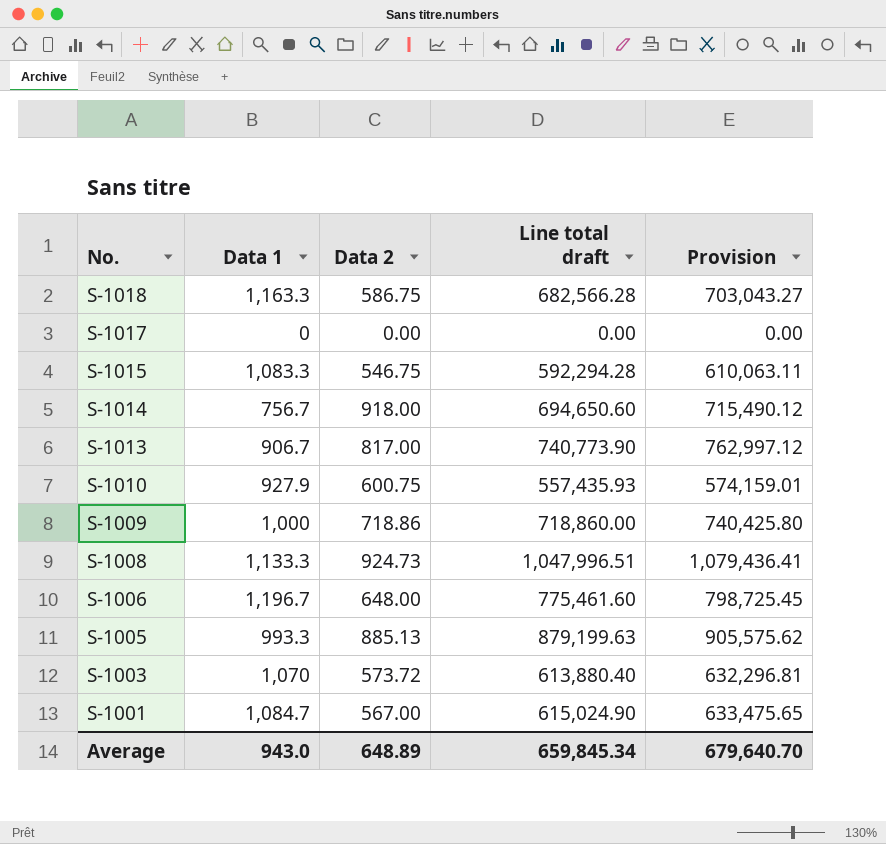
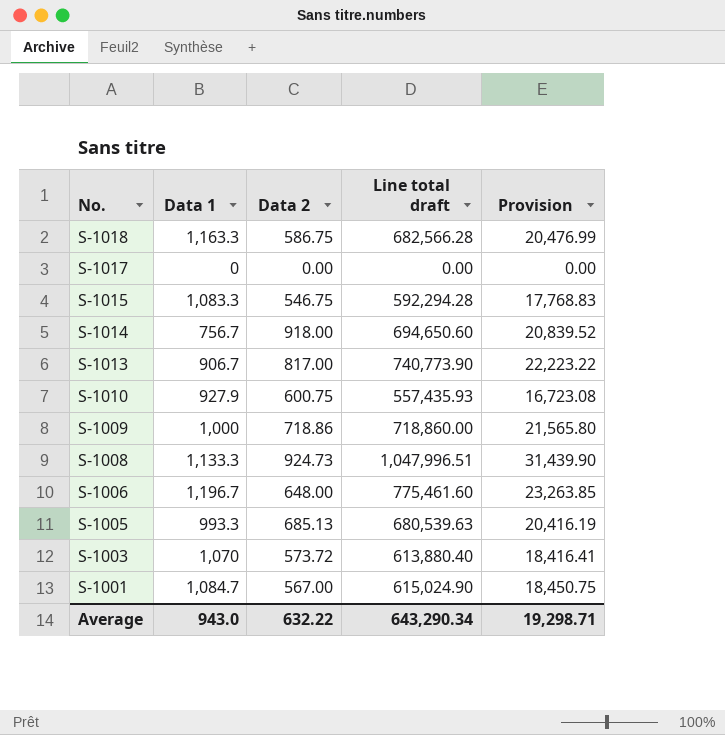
column Provision | formula: [Line total draft] * 1.03 -> [Line total draft] * 0.03
S-1005 | Data 2: 885.13 -> 685.13
S-1005 | Line total draft: 879,199.63 -> 680,539.63
Average | Data 2: 648.89 -> 632.22
Average | Line total draft: 659,845.34 -> 643,290.34
Average | Provision: 679,640.70 -> 19,298.71

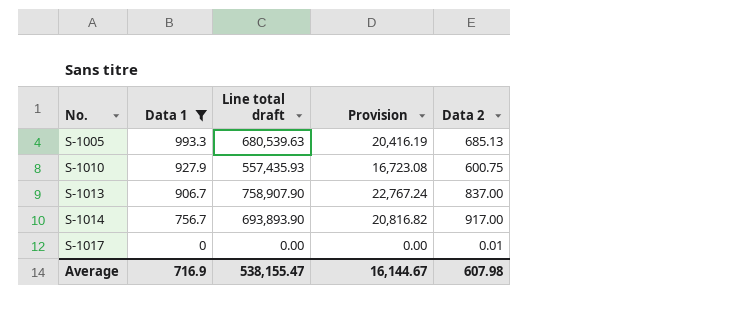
filter: none -> Data 1 <= 993.3
row order: No. descending -> No. ascending
column Data 2 | position: 3 -> 5
S-1013 | Line total draft: 740,773.90 -> 758,907.90
S-1013 | Provision: 22,223.22 -> 22,767.24
S-1013 | Data 2: 817.00 -> 837.00
S-1014 | Line total draft: 694,650.60 -> 693,893.90
S-1014 | Provision: 20,839.52 -> 20,816.82
S-1014 | Data 2: 918.00 -> 917.00
S-1017 | Data 2: 0.00 -> 0.01
Average | Data 1: 943.0 -> 716.9
Average | Line total draft: 643,290.34 -> 538,155.47
Average | Provision: 19,298.71 -> 16,144.67
Average | Data 2: 632.22 -> 607.98

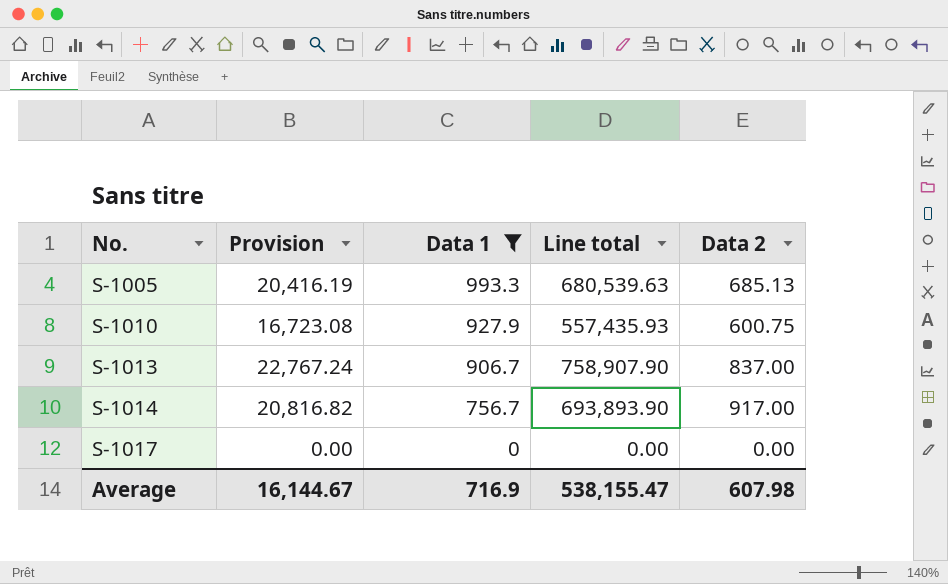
column Provision | position: 4 -> 2
column name: Line total draft -> Line total
S-1017 | Data 2: 0.01 -> 0.00

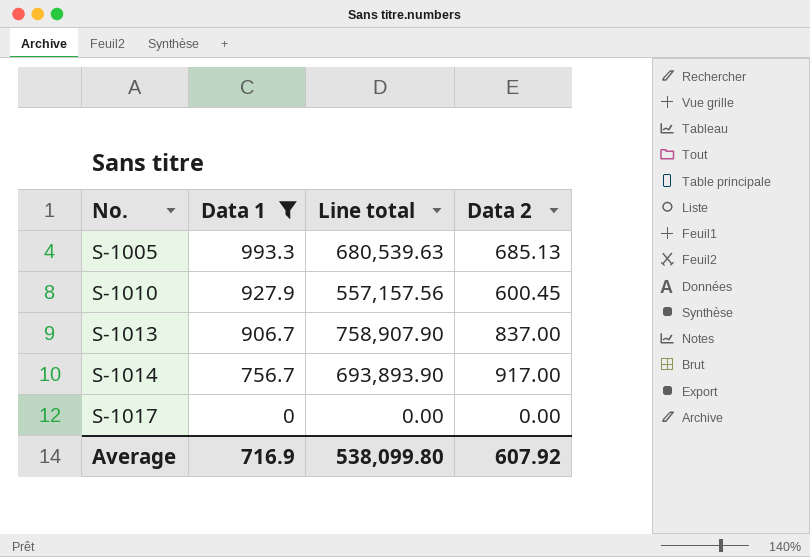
column Provision | formula: [Line total] * 0.03 -> none
S-1010 | Line total: 557,435.93 -> 557,157.56
S-1010 | Data 2: 600.75 -> 600.45
Average | Line total: 538,155.47 -> 538,099.80
Average | Data 2: 607.98 -> 607.92

